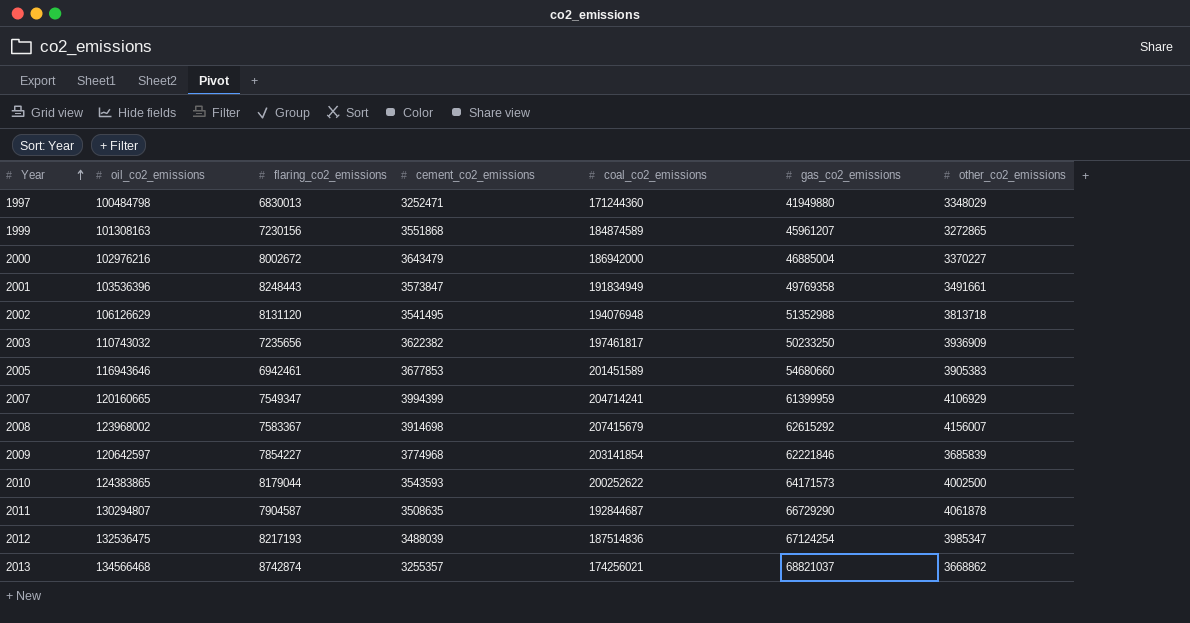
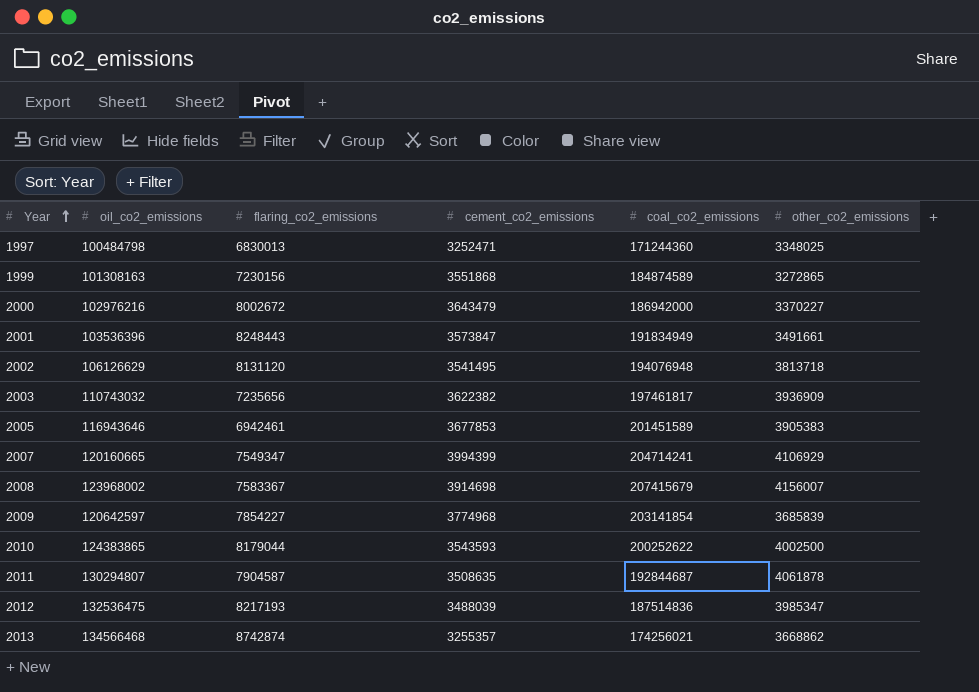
column gas_co2_emissions | position: 6 -> none
1997 | other_co2_emissions: 3348029 -> 3348025

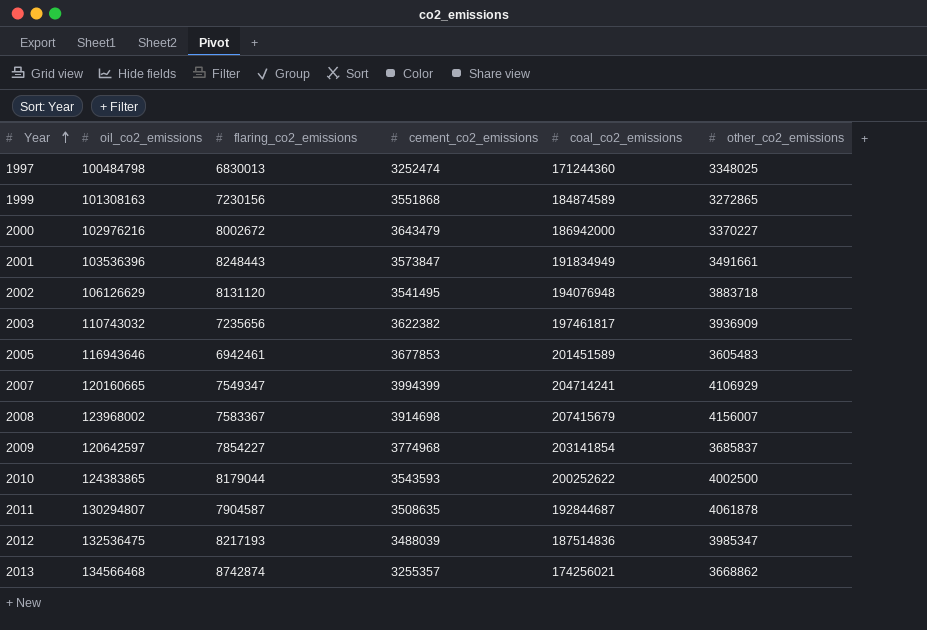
1997 | cement_co2_emissions: 3252471 -> 3252474
2002 | other_co2_emissions: 3813718 -> 3883718
2005 | other_co2_emissions: 3905383 -> 3605483
2009 | other_co2_emissions: 3685839 -> 3685837

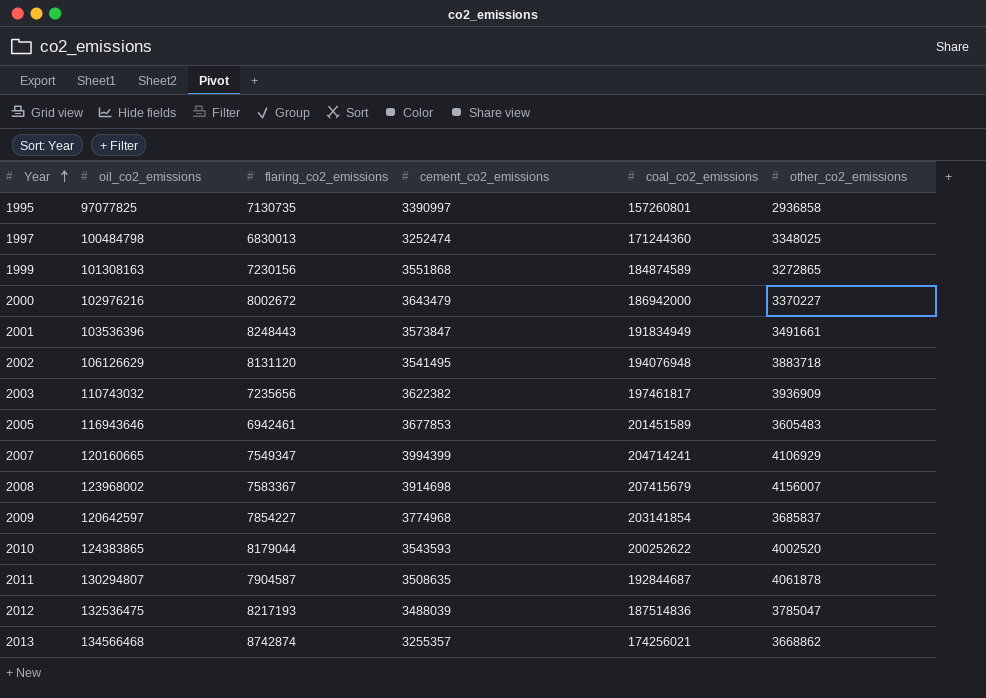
row 1995: none -> 97077825 | 7130735 | 3390997 | 157260801 | 2936858
2010 | other_co2_emissions: 4002500 -> 4002520
2012 | other_co2_emissions: 3985347 -> 3785047

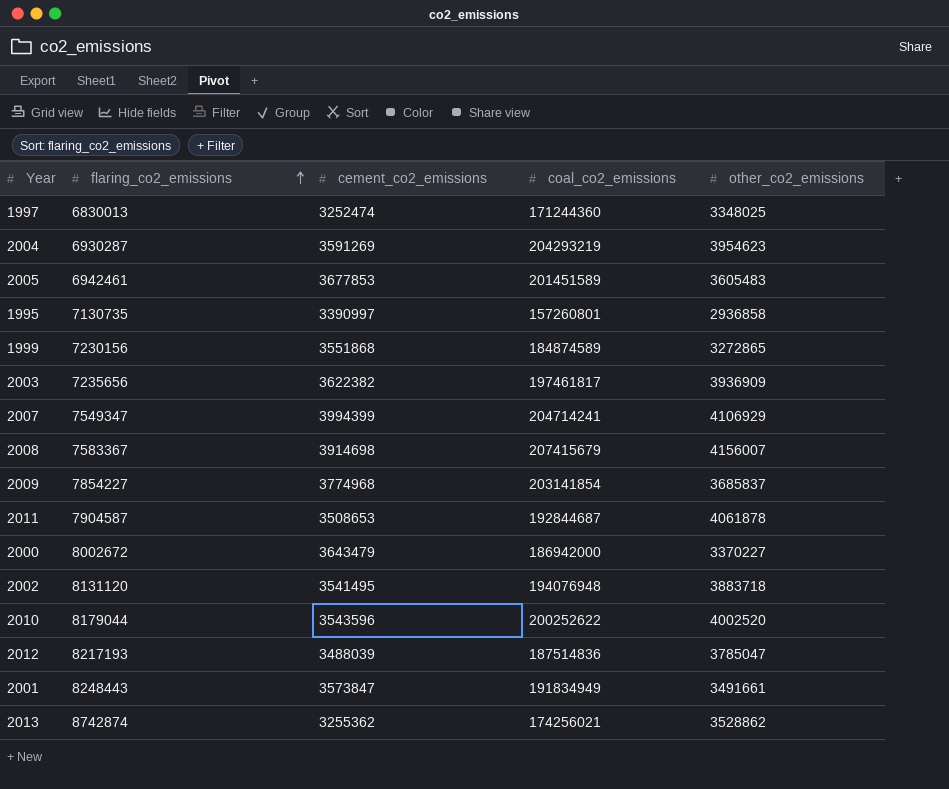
row order: Year ascending -> flaring_co2_emissions ascending
column oil_co2_emissions | position: 2 -> none
row 2004: none -> 6930287 | 3591269 | 204293219 | 3954623
2011 | cement_co2_emissions: 3508635 -> 3508653
2010 | cement_co2_emissions: 3543593 -> 3543596
2013 | cement_co2_emissions: 3255357 -> 3255362
2013 | other_co2_emissions: 3668862 -> 3528862

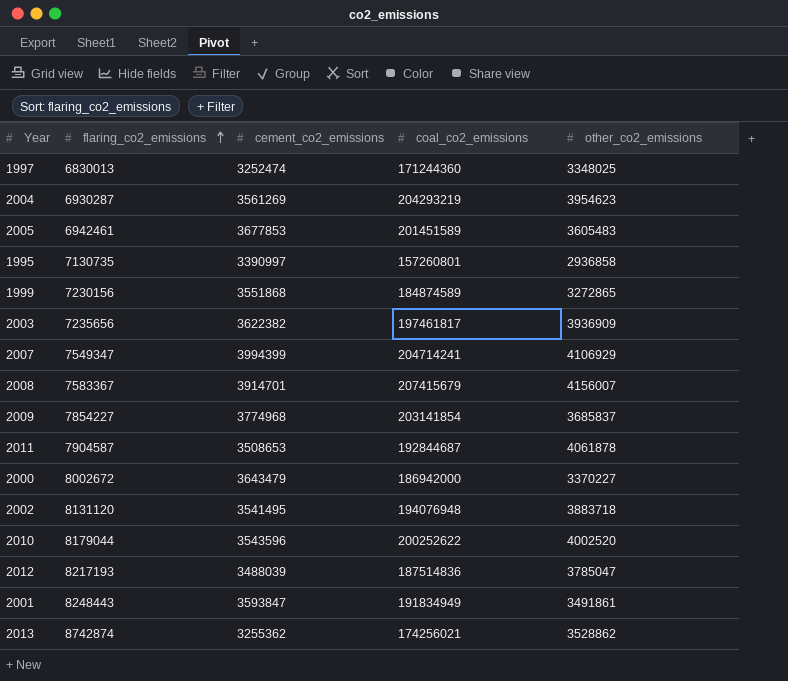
2004 | cement_co2_emissions: 3591269 -> 3561269
2008 | cement_co2_emissions: 3914698 -> 3914701
2001 | cement_co2_emissions: 3573847 -> 3593847
2001 | other_co2_emissions: 3491661 -> 3491861

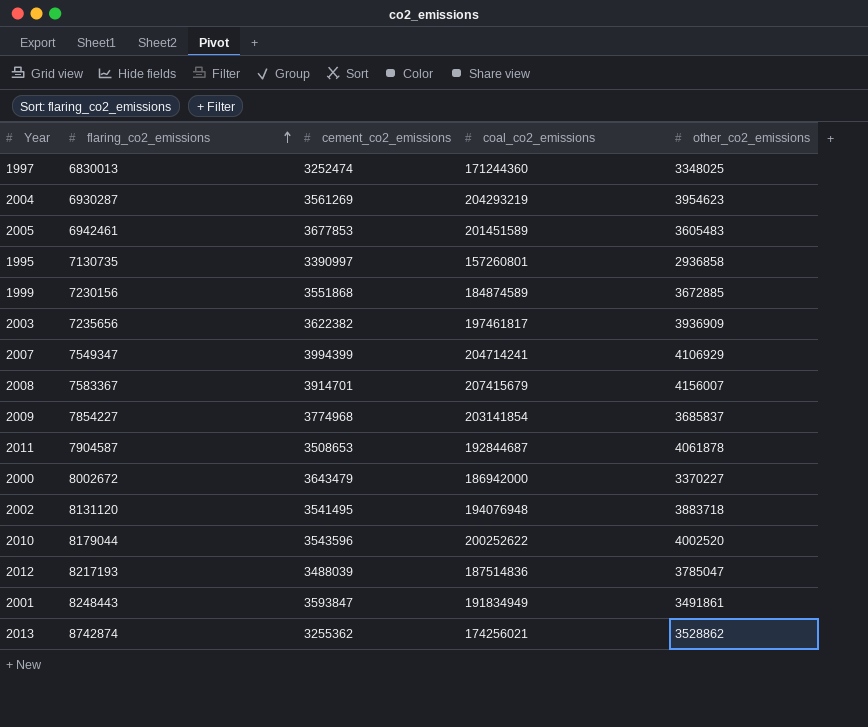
1999 | other_co2_emissions: 3272865 -> 3672885

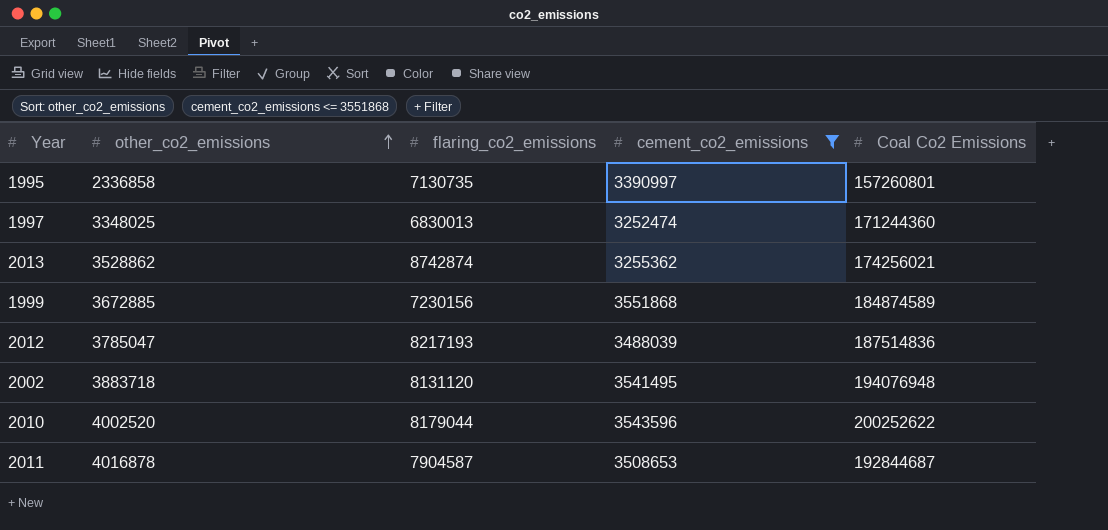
filter: none -> cement_co2_emissions <= 3551868
row order: flaring_co2_emissions ascending -> other_co2_emissions ascending
column other_co2_emissions | position: 5 -> 2
column name: coal_co2_emissions -> Coal Co2 Emissions
1995 | other_co2_emissions: 2936858 -> 2336858
2011 | other_co2_emissions: 4061878 -> 4016878

